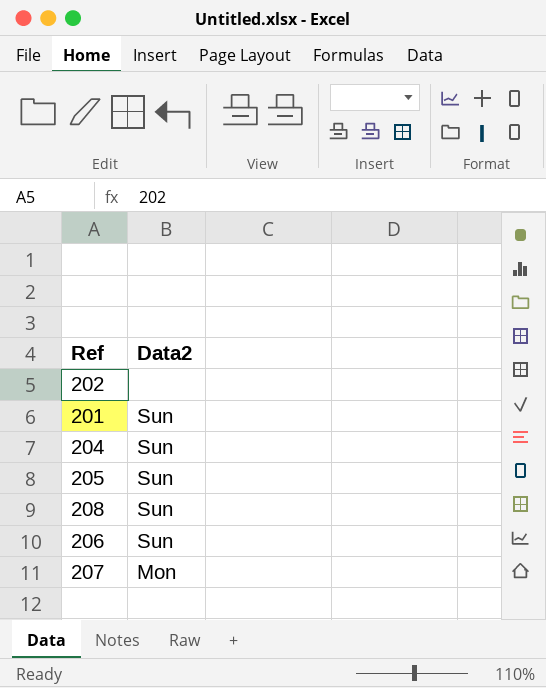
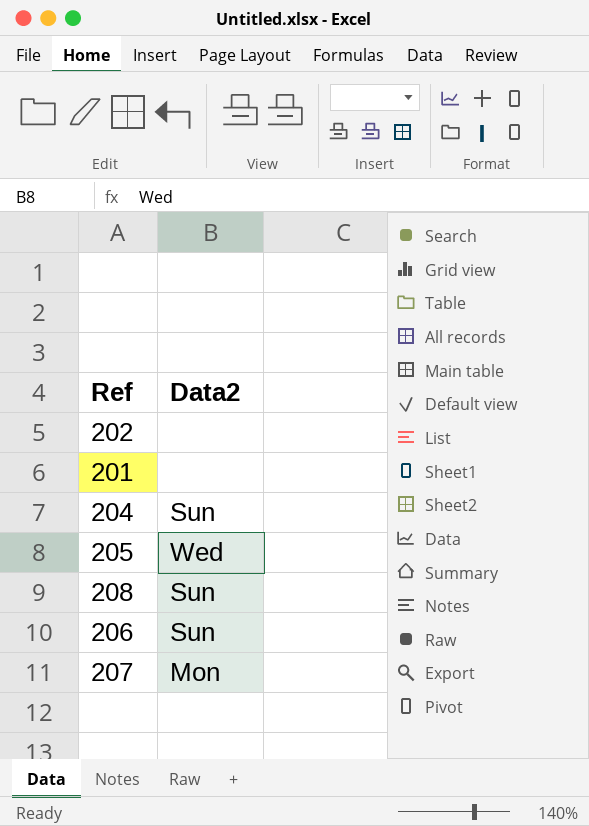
201 | Data2: Sun -> none
205 | Data2: Sun -> Wed

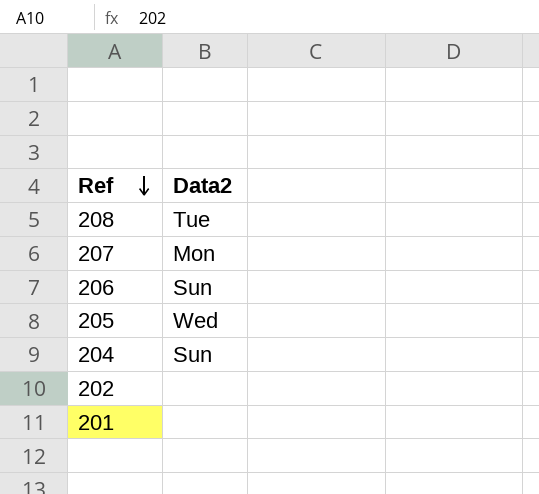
row order: none -> Ref descending
208 | Data2: Sun -> Tue

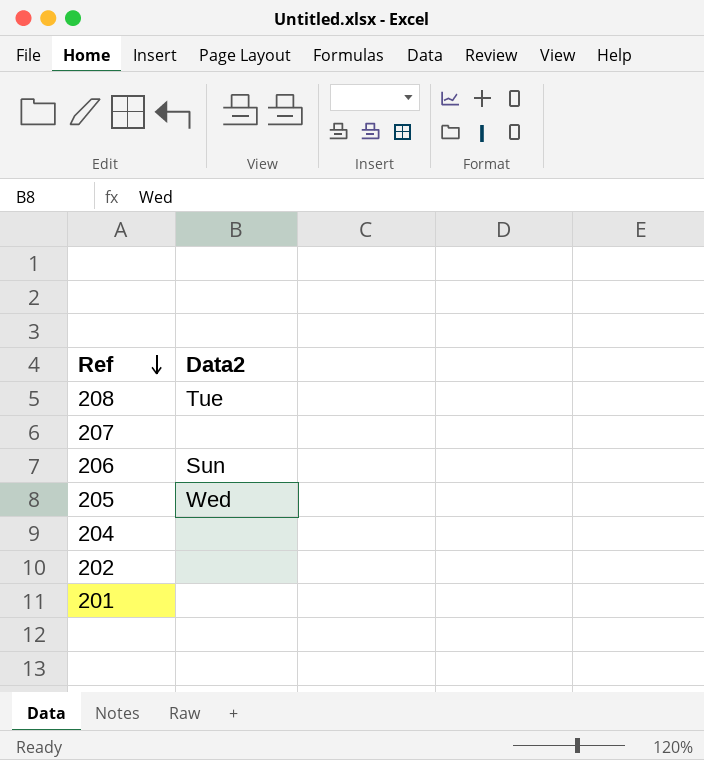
207 | Data2: Mon -> none
204 | Data2: Sun -> none

